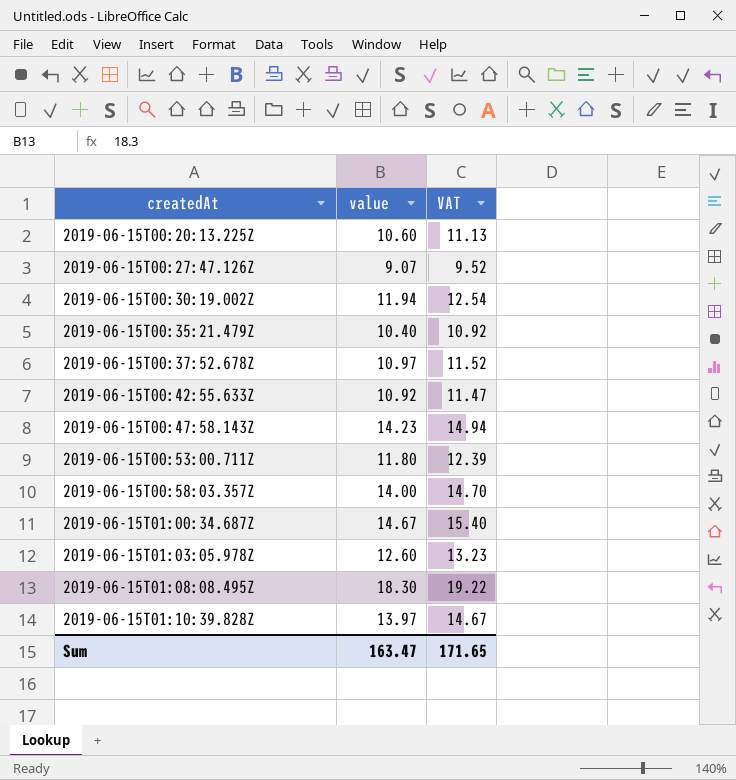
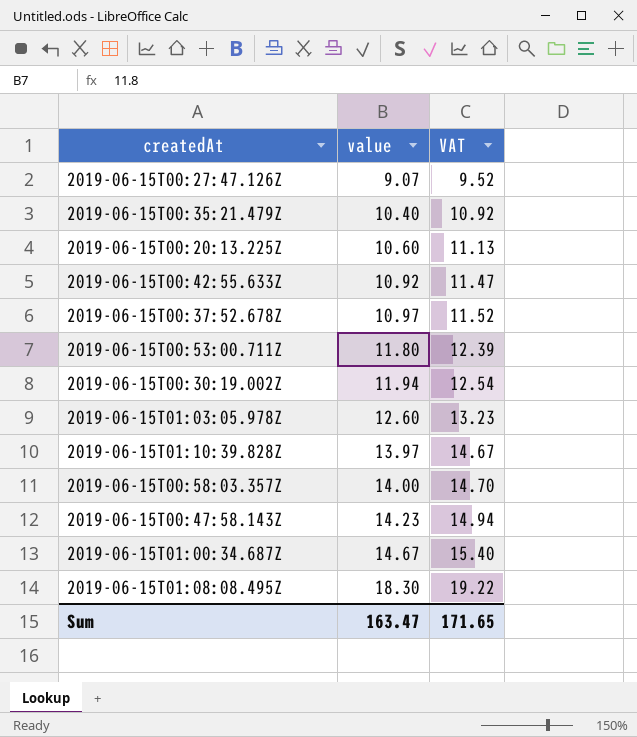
row order: createdAt ascending -> value ascending

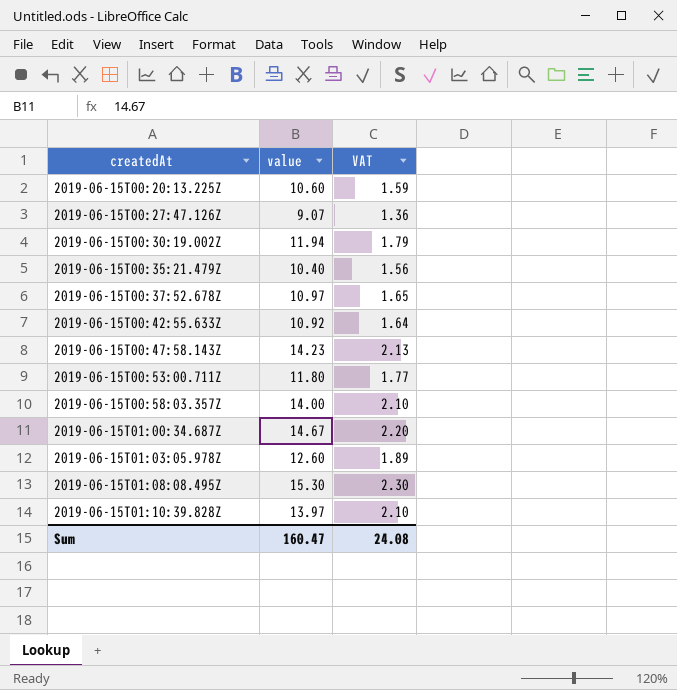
row order: value ascending -> createdAt ascending
column VAT | formula: [value] * 1.05 -> [value] * 0.15
2019-06-15T01:08:08.495Z | value: 18.30 -> 15.30
Sum | value: 163.47 -> 160.47
Sum | VAT: 171.65 -> 24.08

